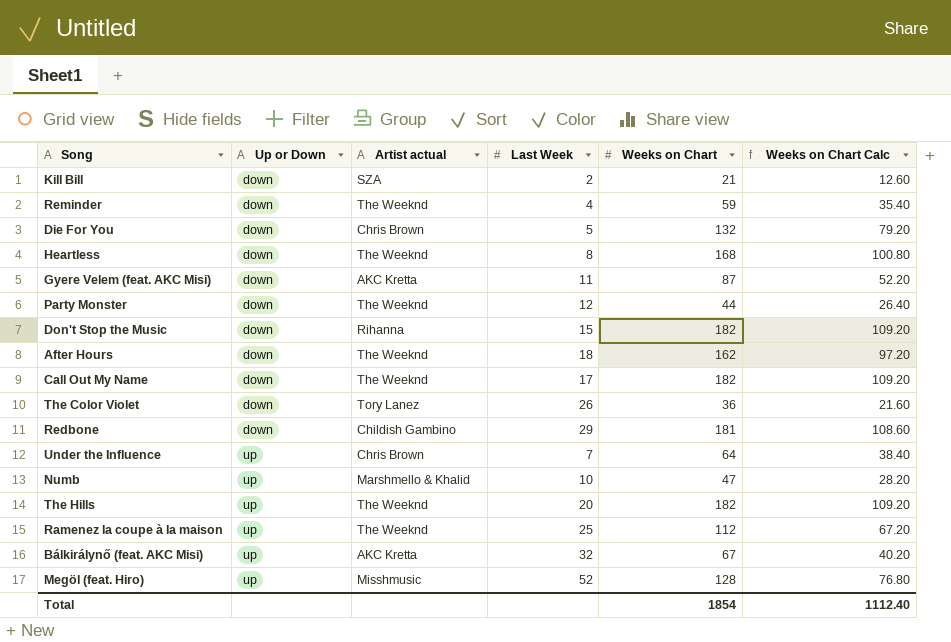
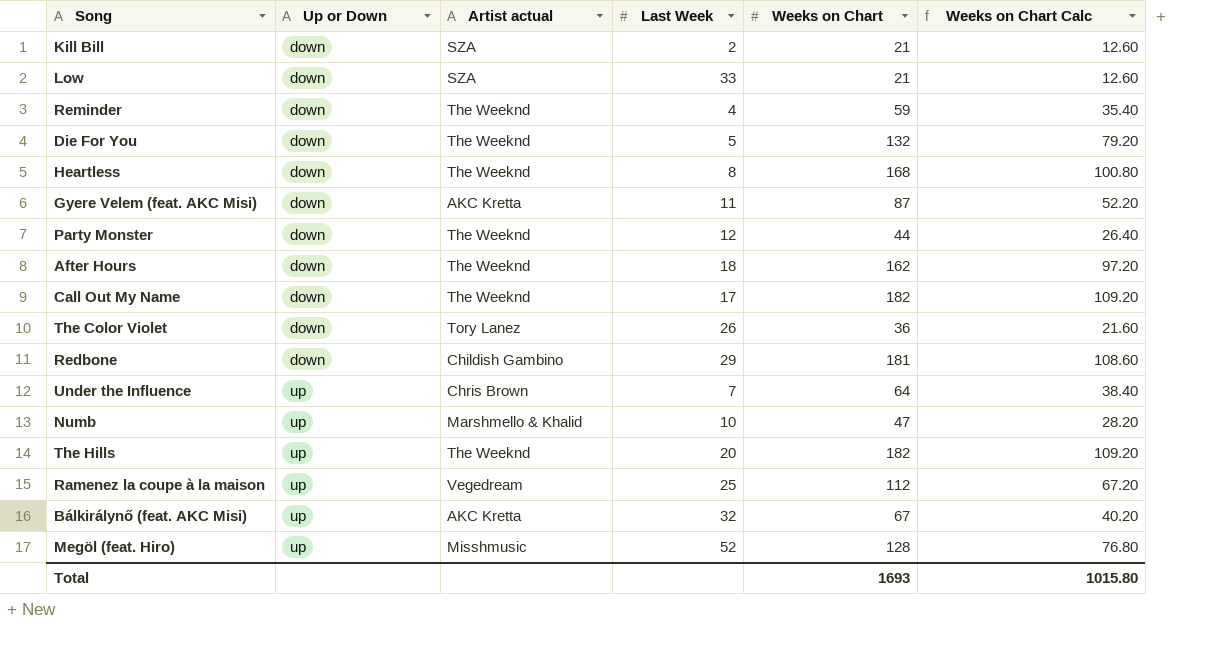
row Don't Stop the Music: down | Rihanna | 15 | 182 | 109.20 -> none
row Low: none -> down | SZA | 33 | 21 | 12.60
Die For You | Artist actual: Chris Brown -> The Weeknd
Ramenez la coupe à la maison | Artist actual: The Weeknd -> Vegedream
Total | Weeks on Chart: 1854 -> 1693
Total | Weeks on Chart Calc: 1112.40 -> 1015.80

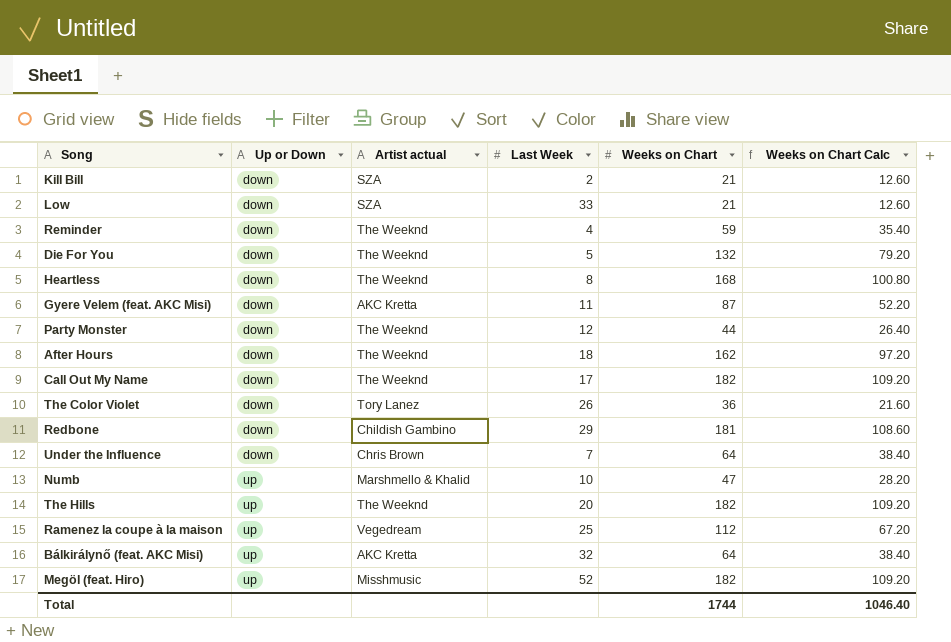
Under the Influence | Up or Down: up -> down
Bálkirálynő (feat. AKC Misi) | Weeks on Chart: 67 -> 64
Bálkirálynő (feat. AKC Misi) | Weeks on Chart Calc: 40.20 -> 38.40
Megöl (feat. Hiro) | Weeks on Chart: 128 -> 182
Megöl (feat. Hiro) | Weeks on Chart Calc: 76.80 -> 109.20
Total | Weeks on Chart: 1693 -> 1744
Total | Weeks on Chart Calc: 1015.80 -> 1046.40

